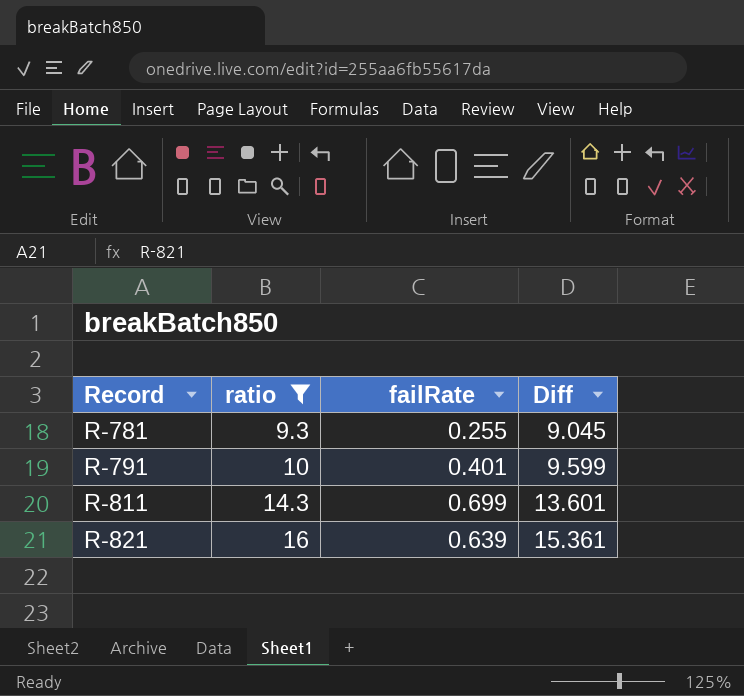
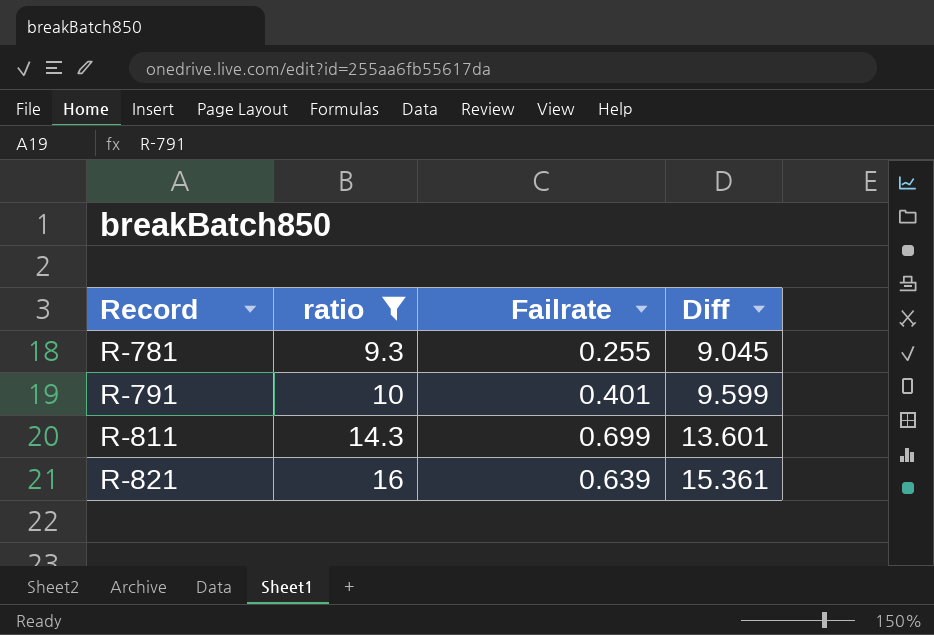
column name: failRate -> Failrate

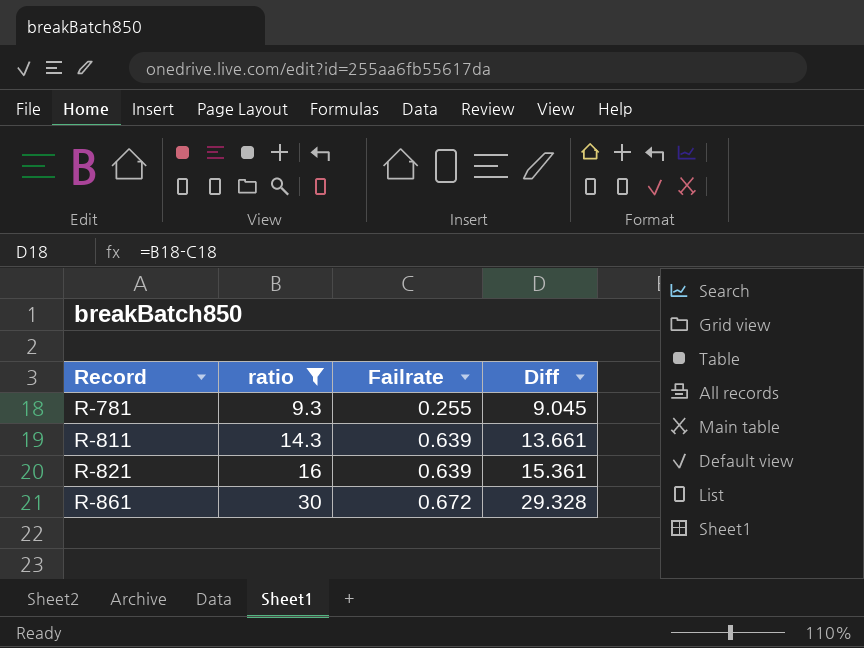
row R-791: 10 | 0.401 | 9.599 -> none
R-811 | Failrate: 0.699 -> 0.639
R-811 | Diff: 13.601 -> 13.661
row R-861: none -> 30 | 0.672 | 29.328

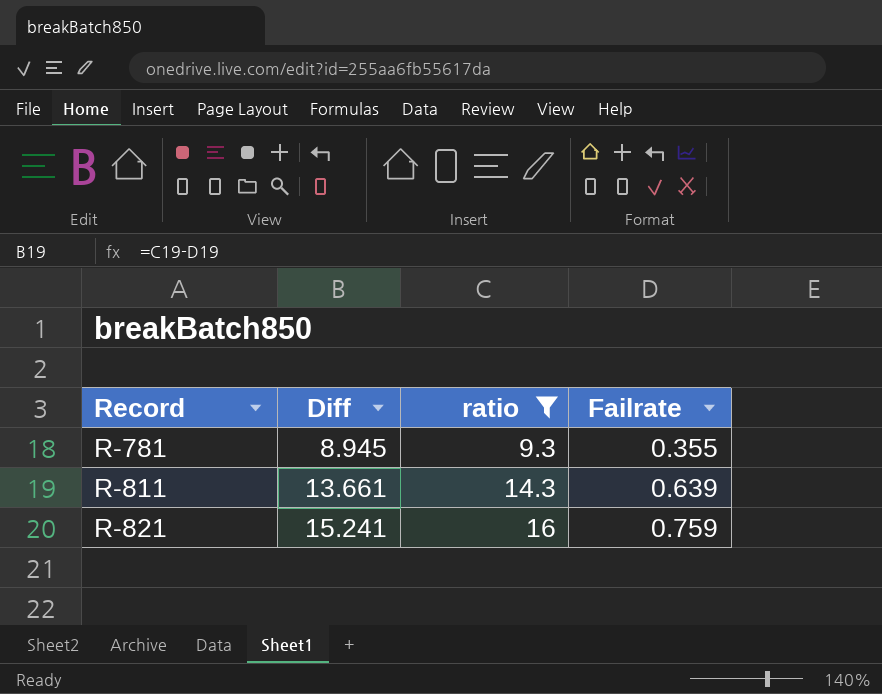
column Diff | position: 4 -> 2
row R-861: 30 | 0.672 | 29.328 -> none
R-781 | Diff: 9.045 -> 8.945
R-781 | Failrate: 0.255 -> 0.355
R-821 | Diff: 15.361 -> 15.241
R-821 | Failrate: 0.639 -> 0.759

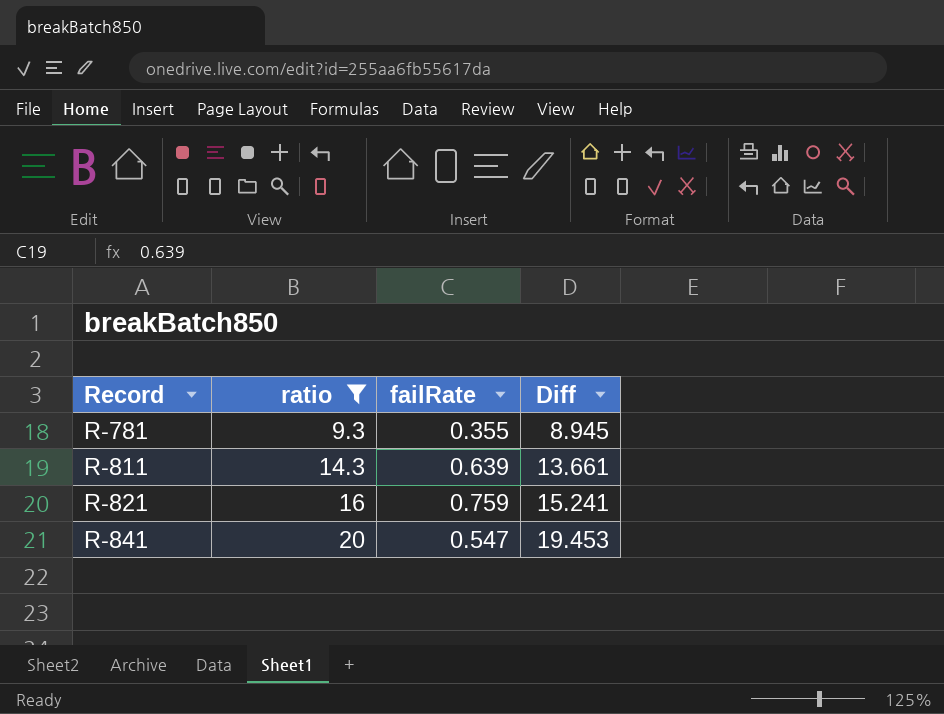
column name: Failrate -> failRate
column Diff | position: 2 -> 4
row R-841: none -> 20 | 0.547 | 19.453

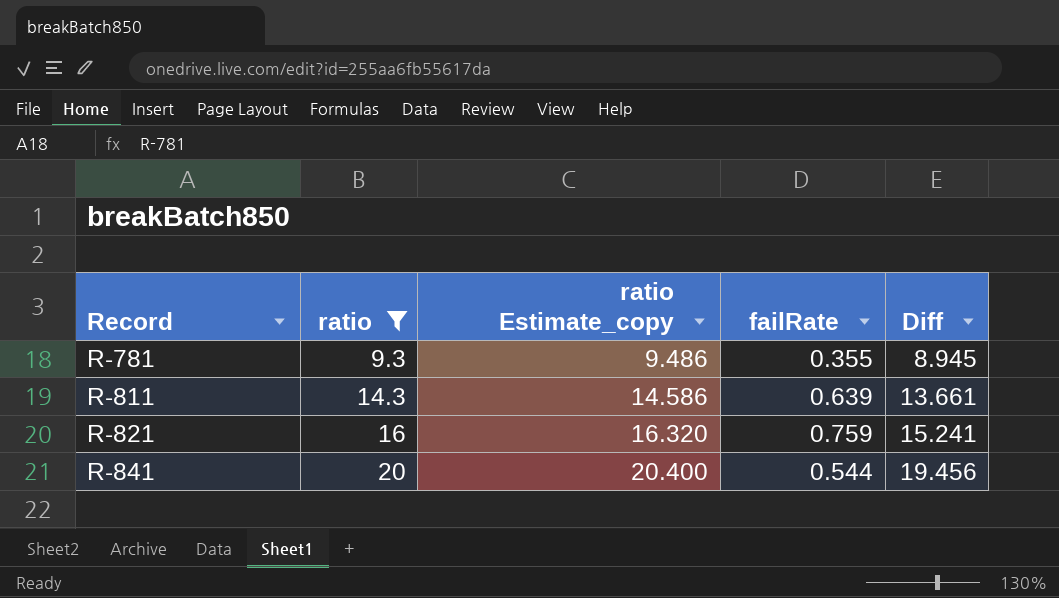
column ratio Estimate_copy | formula: none -> [ratio] * 1.02
R-841 | failRate: 0.547 -> 0.544
R-841 | Diff: 19.453 -> 19.456

